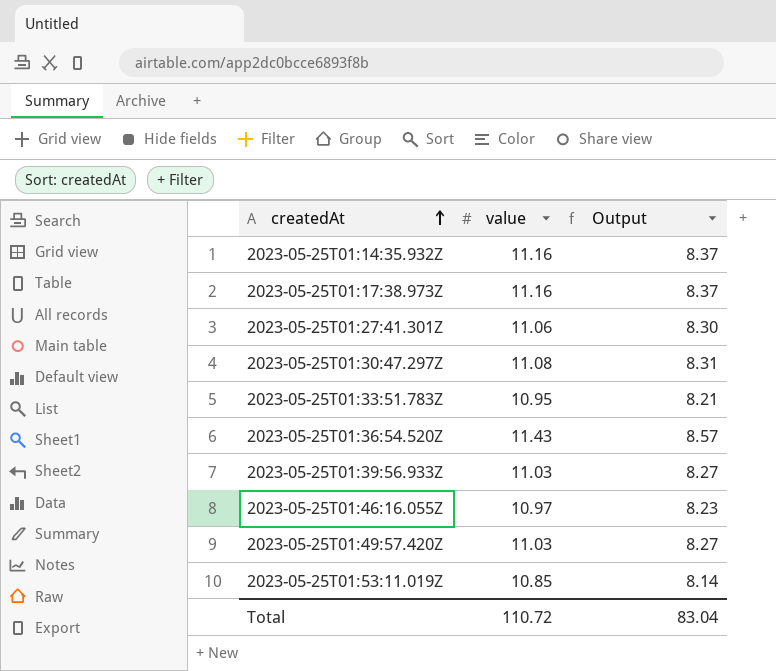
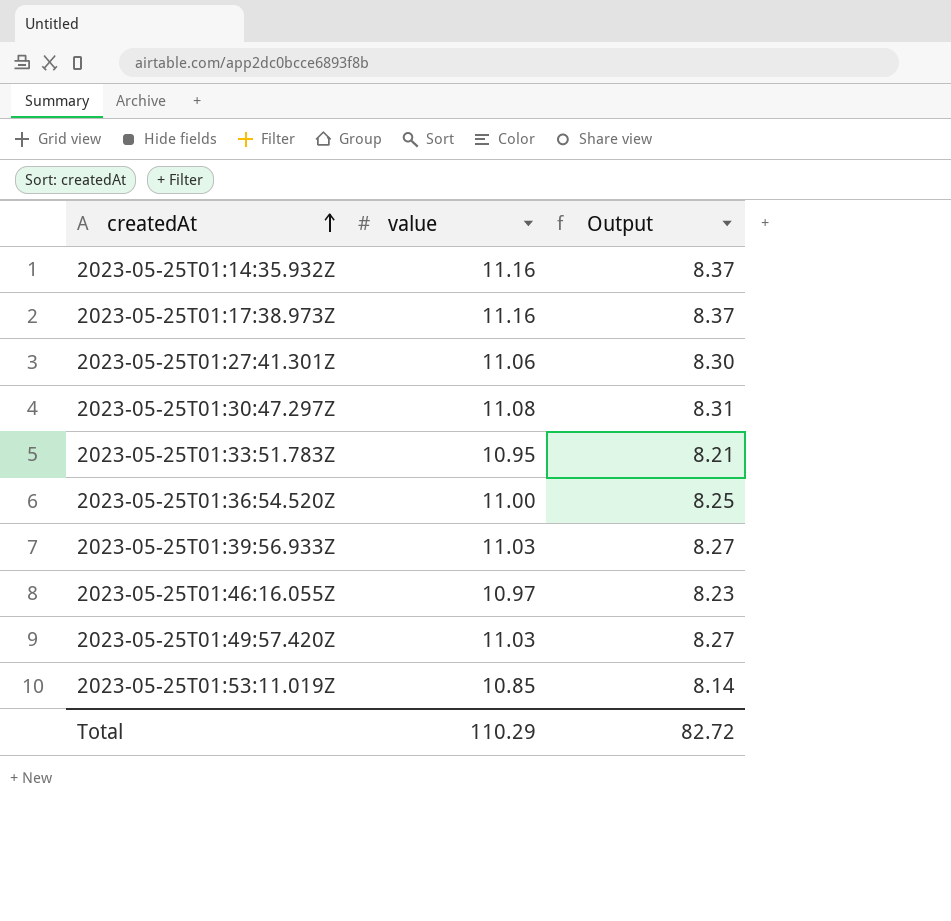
2023-05-25T01:36:54.520Z | value: 11.43 -> 11.00
2023-05-25T01:36:54.520Z | Output: 8.57 -> 8.25
Total | value: 110.72 -> 110.29
Total | Output: 83.04 -> 82.72

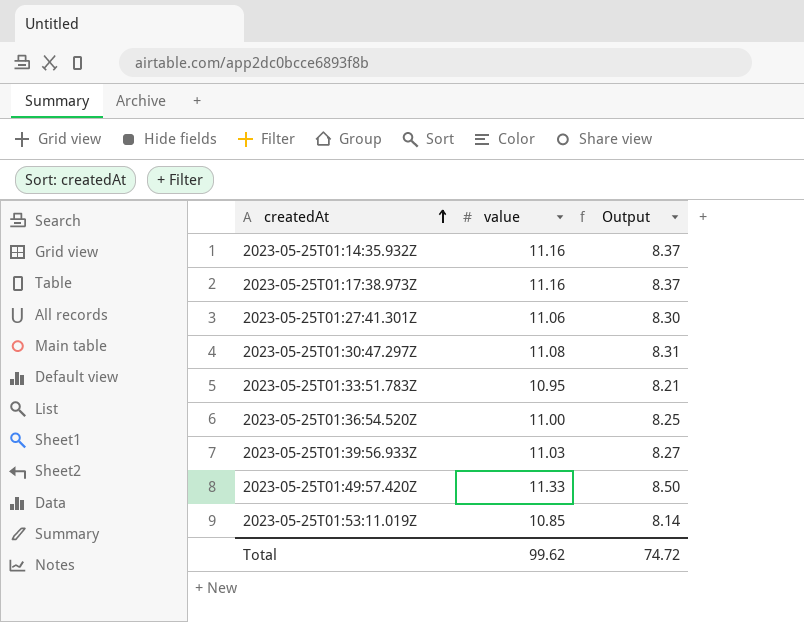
row 2023-05-25T01:46:16.055Z: 10.97 | 8.23 -> none
2023-05-25T01:49:57.420Z | value: 11.03 -> 11.33
2023-05-25T01:49:57.420Z | Output: 8.27 -> 8.50
Total | value: 110.29 -> 99.62
Total | Output: 82.72 -> 74.72

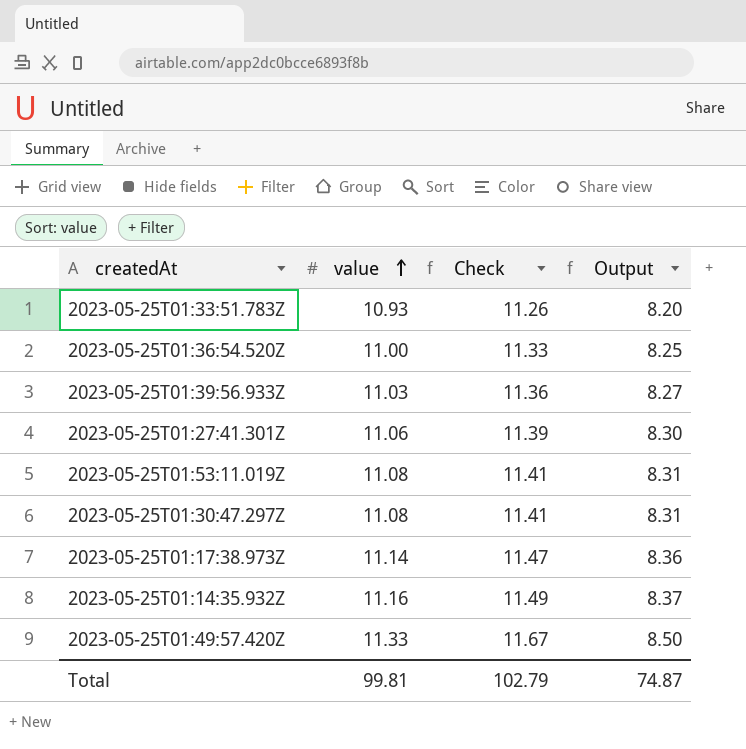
row order: createdAt ascending -> value ascending
column Check | formula: none -> [value] * 1.03
2023-05-25T01:33:51.783Z | value: 10.95 -> 10.93
2023-05-25T01:33:51.783Z | Output: 8.21 -> 8.20
2023-05-25T01:53:11.019Z | value: 10.85 -> 11.08
2023-05-25T01:53:11.019Z | Output: 8.14 -> 8.31
2023-05-25T01:17:38.973Z | value: 11.16 -> 11.14
2023-05-25T01:17:38.973Z | Output: 8.37 -> 8.36
Total | value: 99.62 -> 99.81
Total | Output: 74.72 -> 74.87

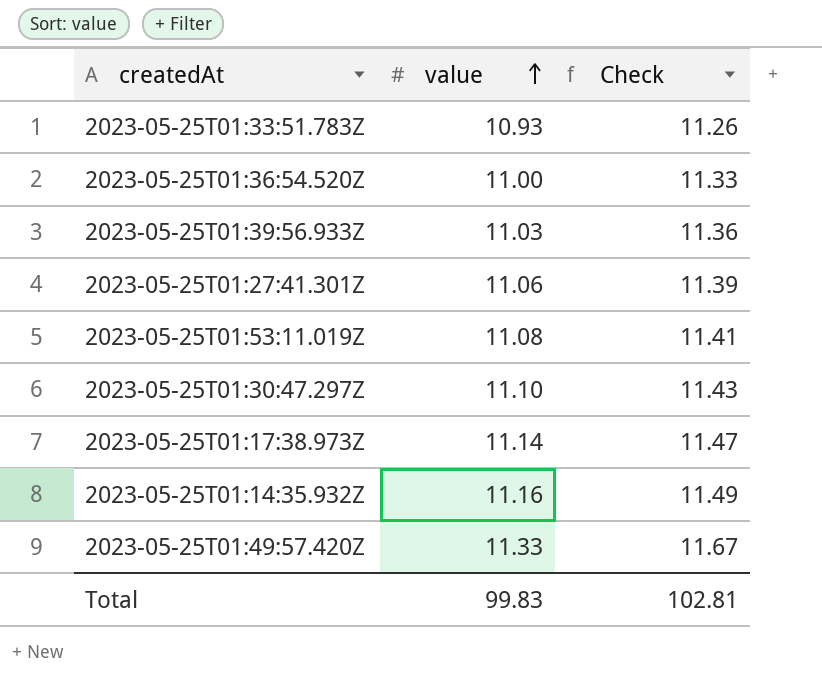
column Output | formula: [value] * 0.75 -> none
2023-05-25T01:30:47.297Z | value: 11.08 -> 11.10
2023-05-25T01:30:47.297Z | Check: 11.41 -> 11.43
Total | value: 99.81 -> 99.83
Total | Check: 102.79 -> 102.81

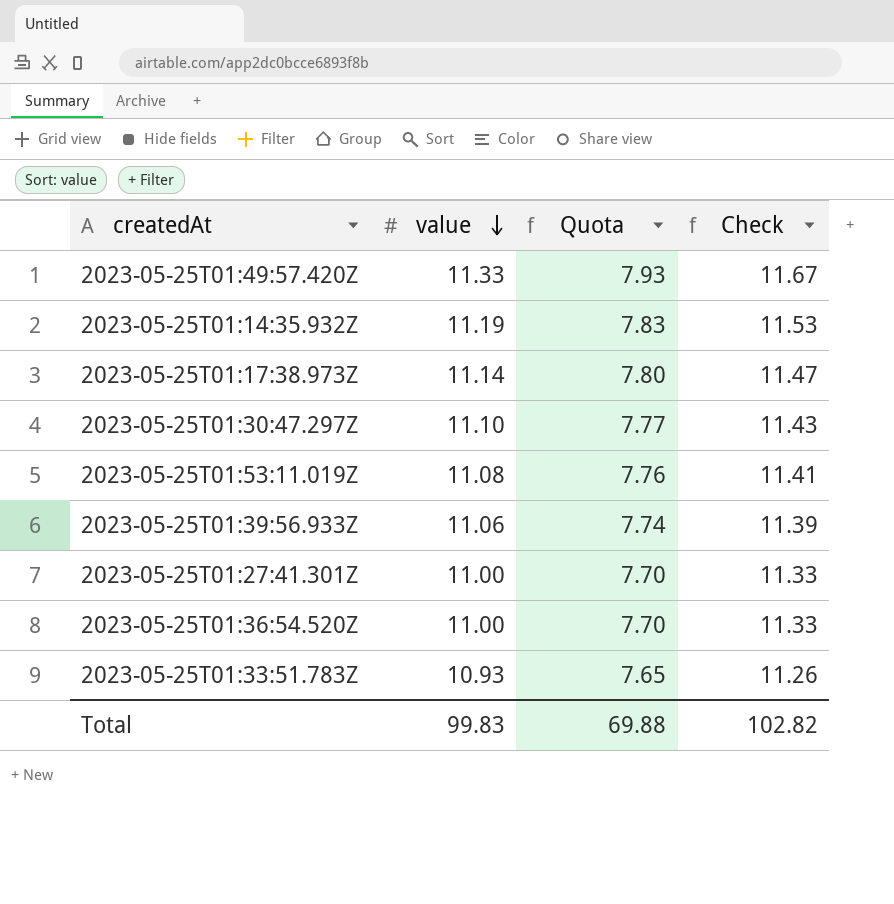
row order: value ascending -> value descending
column Quota | formula: none -> [value] * 0.7
2023-05-25T01:14:35.932Z | value: 11.16 -> 11.19
2023-05-25T01:14:35.932Z | Check: 11.49 -> 11.53
2023-05-25T01:39:56.933Z | value: 11.03 -> 11.06
2023-05-25T01:39:56.933Z | Check: 11.36 -> 11.39
2023-05-25T01:27:41.301Z | value: 11.06 -> 11.00
2023-05-25T01:27:41.301Z | Check: 11.39 -> 11.33
Total | Check: 102.81 -> 102.82

